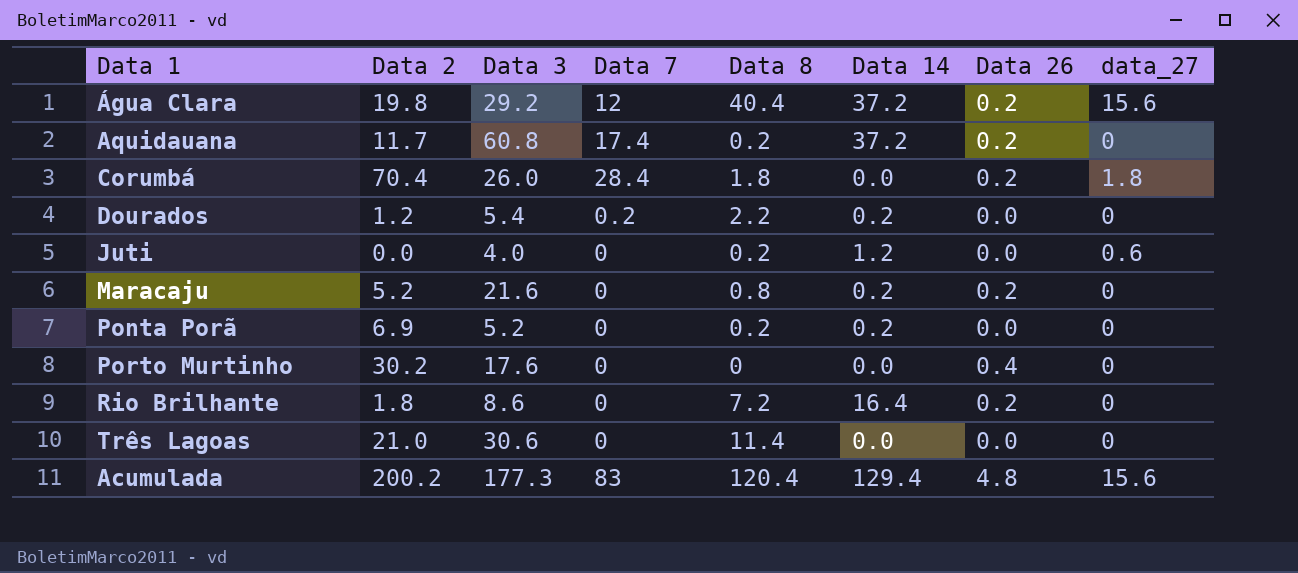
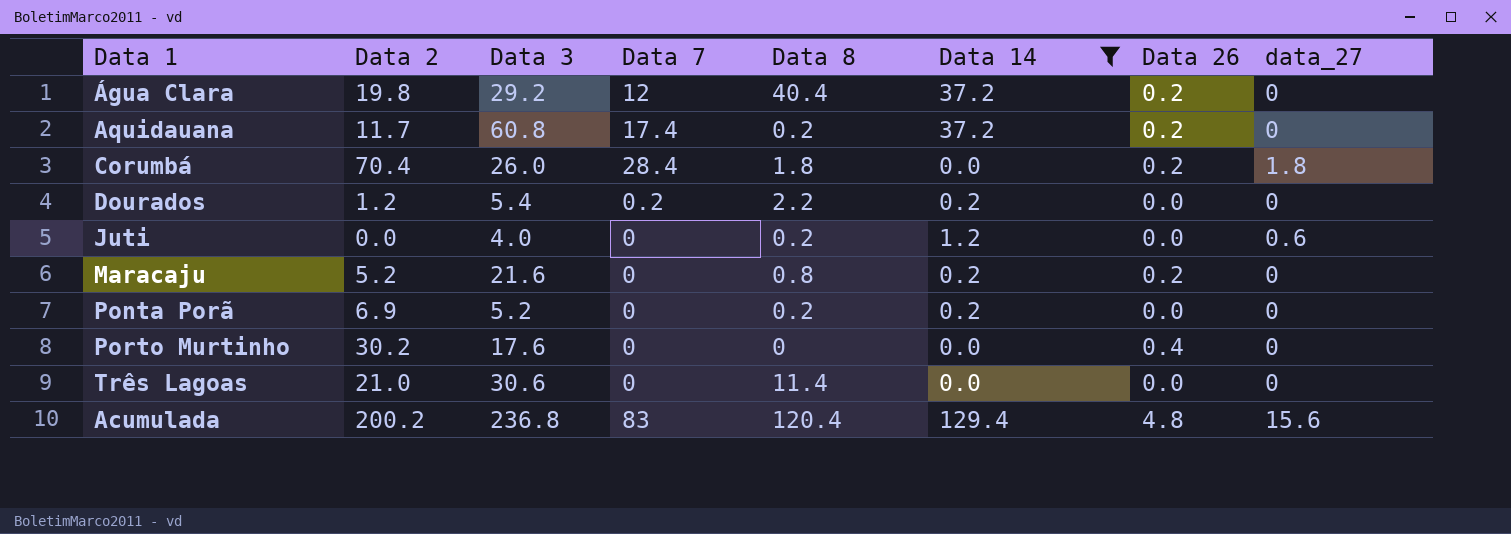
filter: none -> Data 14 != 16.4
Água Clara | data_27: 15.6 -> 0
Acumulada | Data 3: 177.3 -> 236.8

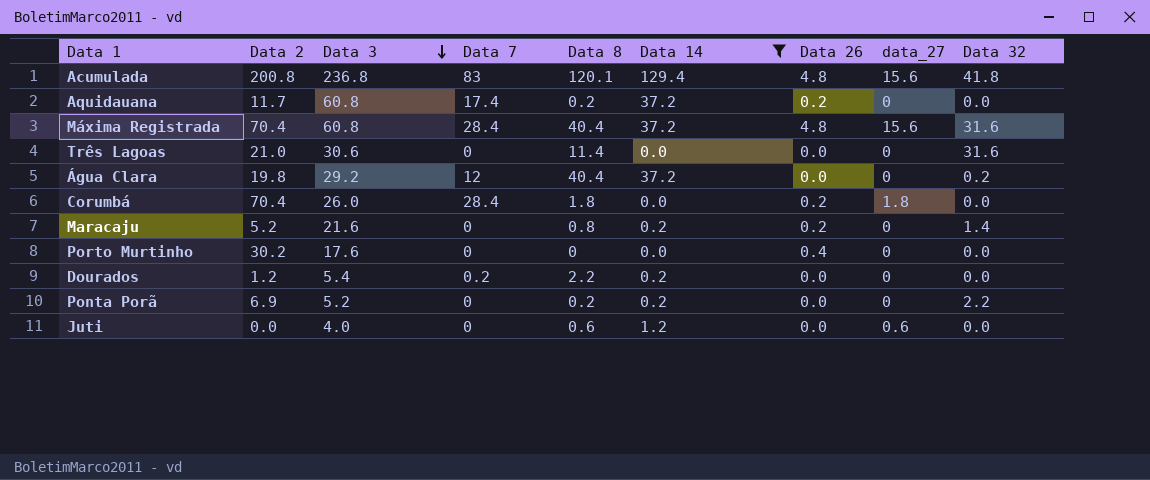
row order: none -> Data 3 descending
column Data 32 | position: none -> 9
Acumulada | Data 2: 200.2 -> 200.8
Acumulada | Data 8: 120.4 -> 120.1
row Máxima Registrada: none -> 70.4 | 60.8 | 28.4 | 40.4 | 37.2 | 4.8 | 15.6 | 31.6
Água Clara | Data 26: 0.2 -> 0.0
Juti | Data 8: 0.2 -> 0.6

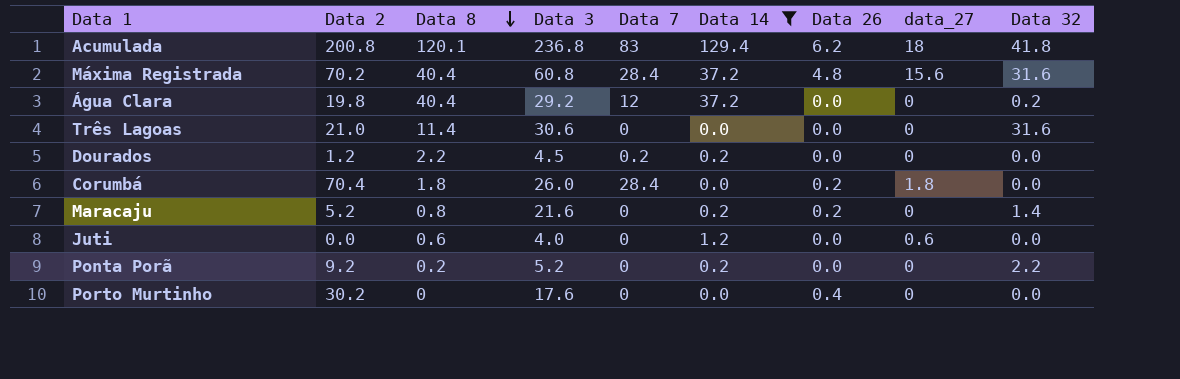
row order: Data 3 descending -> Data 8 descending
column Data 8 | position: 5 -> 3
row Aquidauana: 11.7 | 60.8 | 17.4 | 0.2 | 37.2 | 0.2 | 0 | 0.0 -> none
Acumulada | Data 26: 4.8 -> 6.2
Acumulada | data_27: 15.6 -> 18
Máxima Registrada | Data 2: 70.4 -> 70.2
Dourados | Data 3: 5.4 -> 4.5
Ponta Porã | Data 2: 6.9 -> 9.2

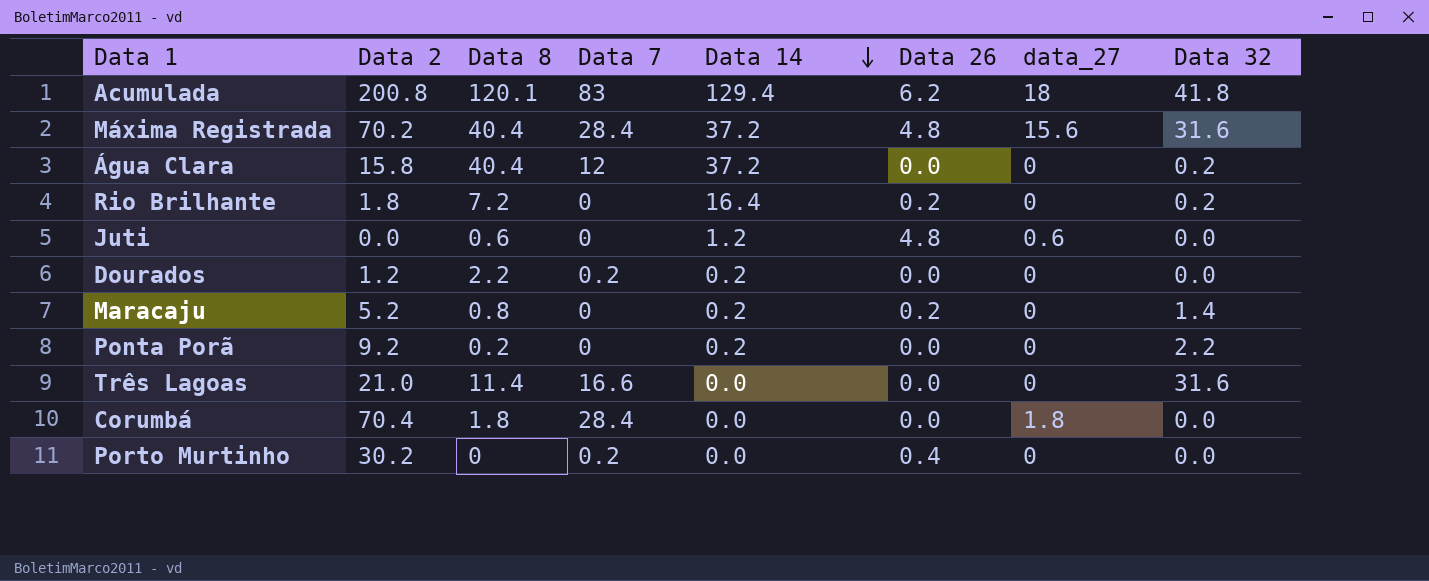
filter: Data 14 != 16.4 -> none
row order: Data 8 descending -> Data 14 descending
column Data 3 | position: 4 -> none
Água Clara | Data 2: 19.8 -> 15.8
Juti | Data 26: 0.0 -> 4.8
Três Lagoas | Data 7: 0 -> 16.6
Corumbá | Data 26: 0.2 -> 0.0
Porto Murtinho | Data 7: 0 -> 0.2

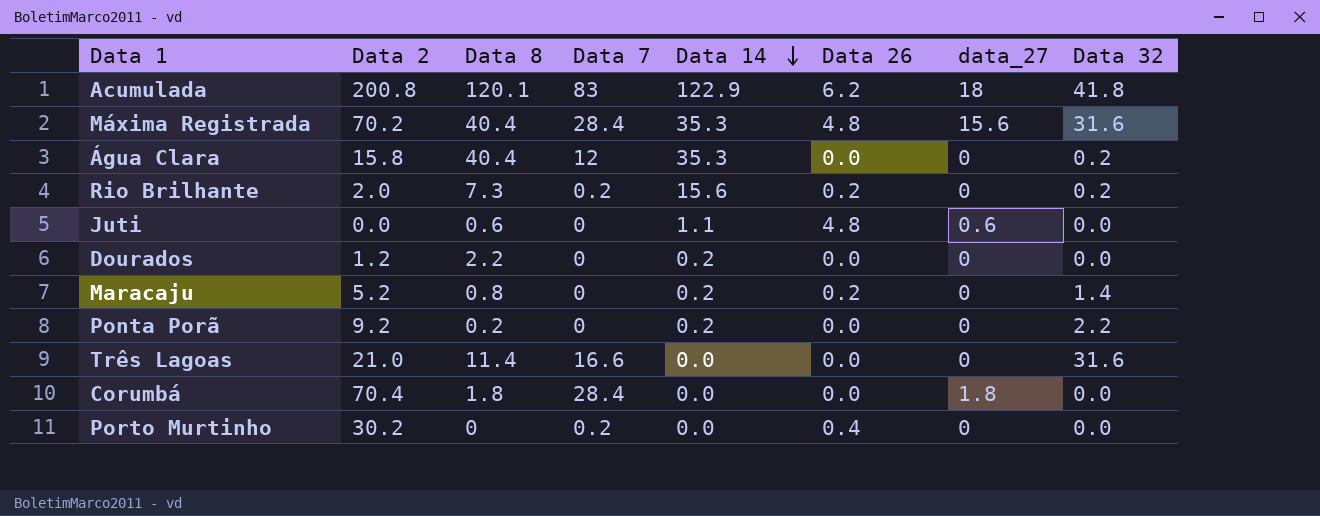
Acumulada | Data 14: 129.4 -> 122.9
Máxima Registrada | Data 14: 37.2 -> 35.3
Água Clara | Data 14: 37.2 -> 35.3
Rio Brilhante | Data 2: 1.8 -> 2.0
Rio Brilhante | Data 8: 7.2 -> 7.3
Rio Brilhante | Data 7: 0 -> 0.2
Rio Brilhante | Data 14: 16.4 -> 15.6
Juti | Data 14: 1.2 -> 1.1
Dourados | Data 7: 0.2 -> 0

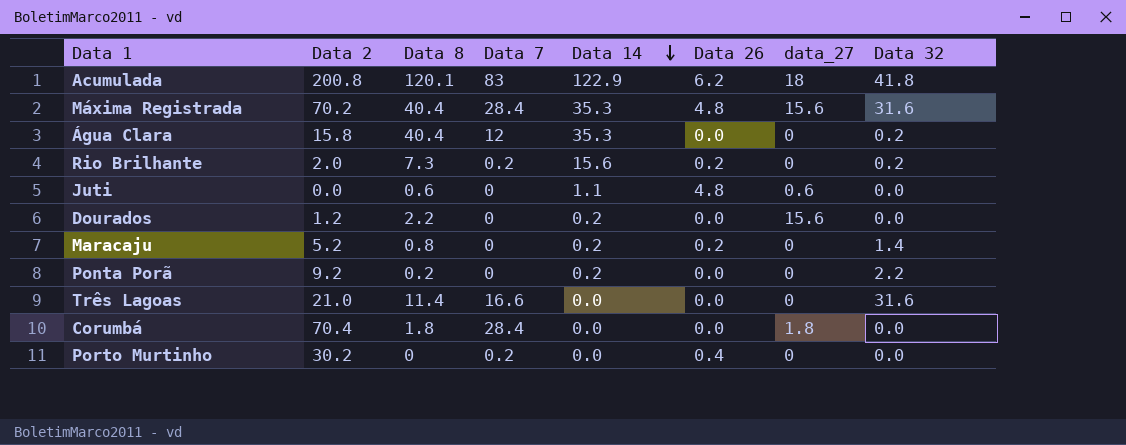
Dourados | data_27: 0 -> 15.6

